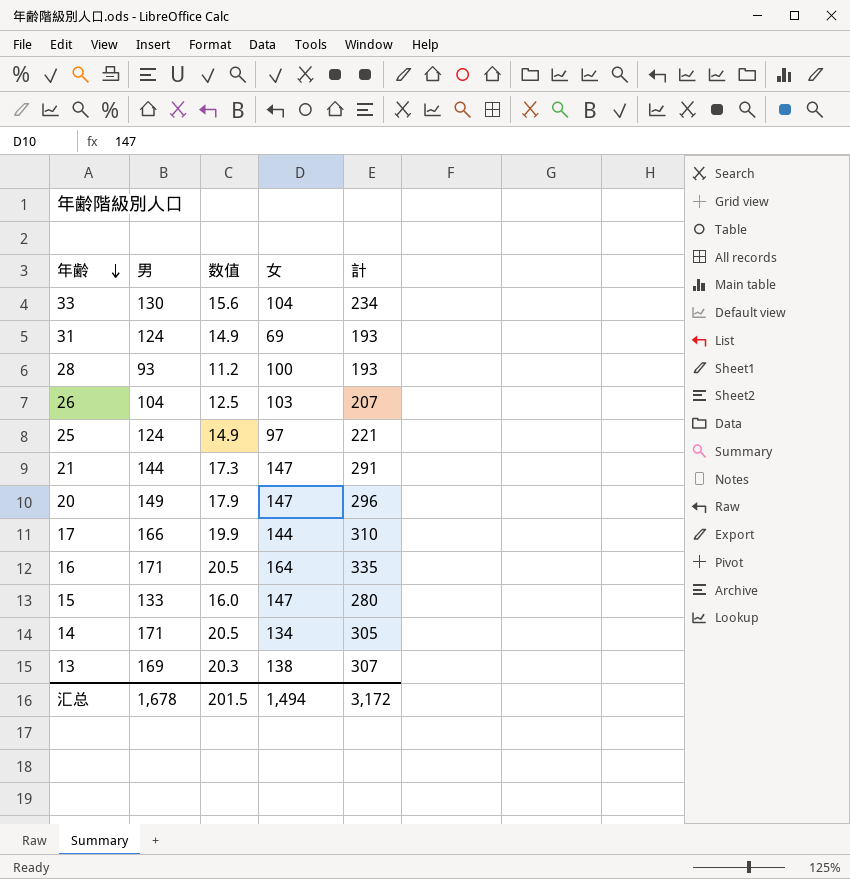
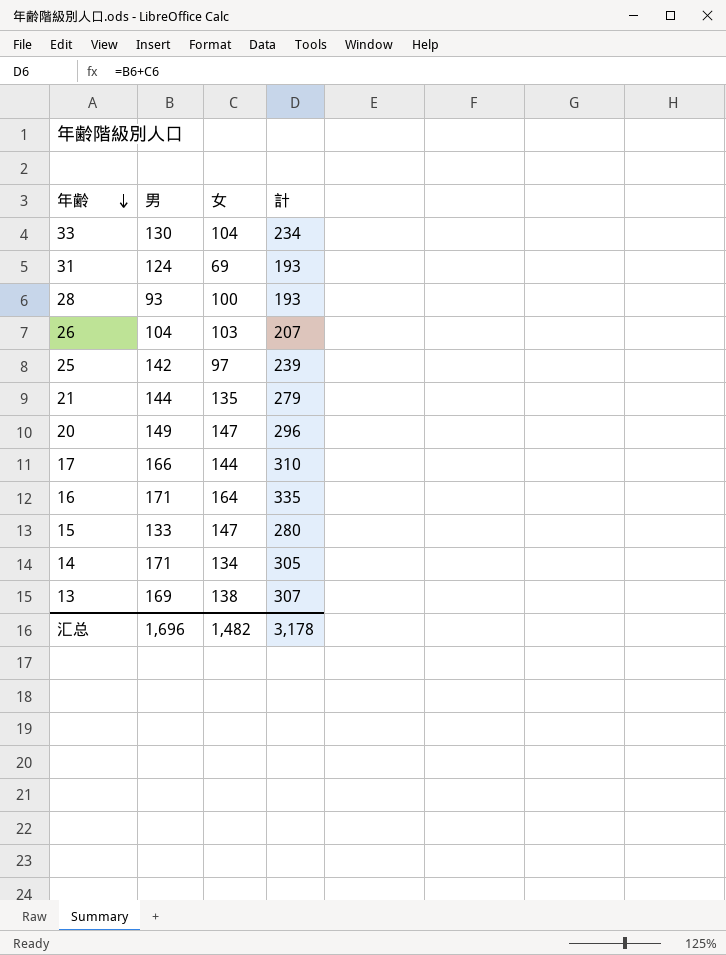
column 数值 | formula: [男] * 0.12 -> none
25 | 男: 124 -> 142
25 | 計: 221 -> 239
21 | 女: 147 -> 135
21 | 計: 291 -> 279
汇总 | 男: 1,678 -> 1,696
汇总 | 女: 1,494 -> 1,482
汇总 | 計: 3,172 -> 3,178

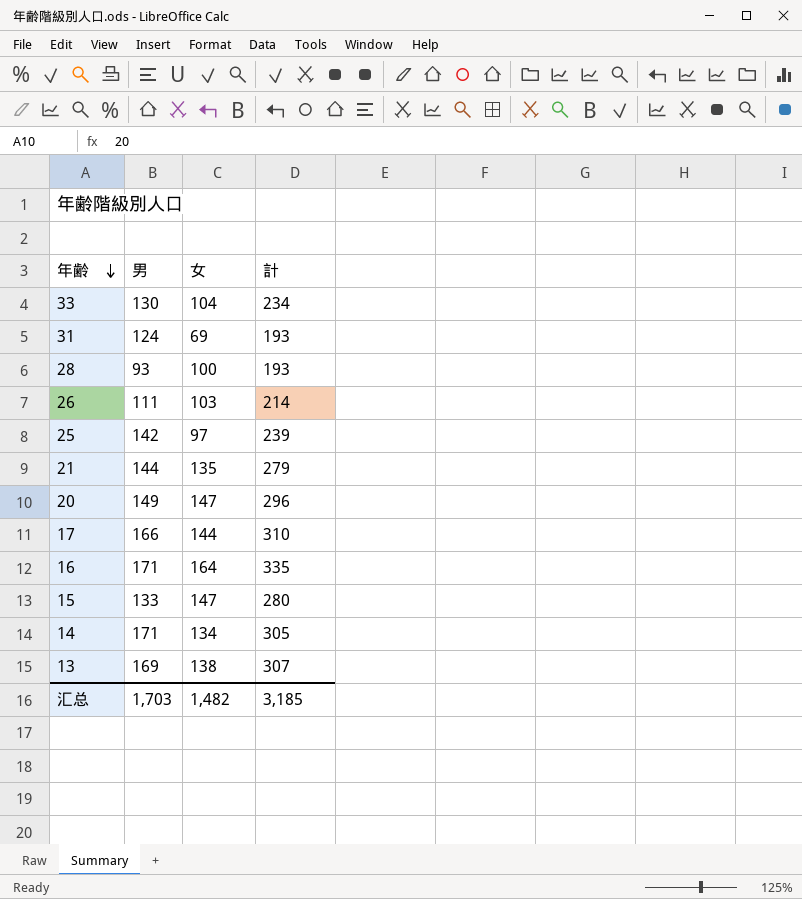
26 | 男: 104 -> 111
26 | 計: 207 -> 214
汇总 | 男: 1,696 -> 1,703
汇总 | 計: 3,178 -> 3,185

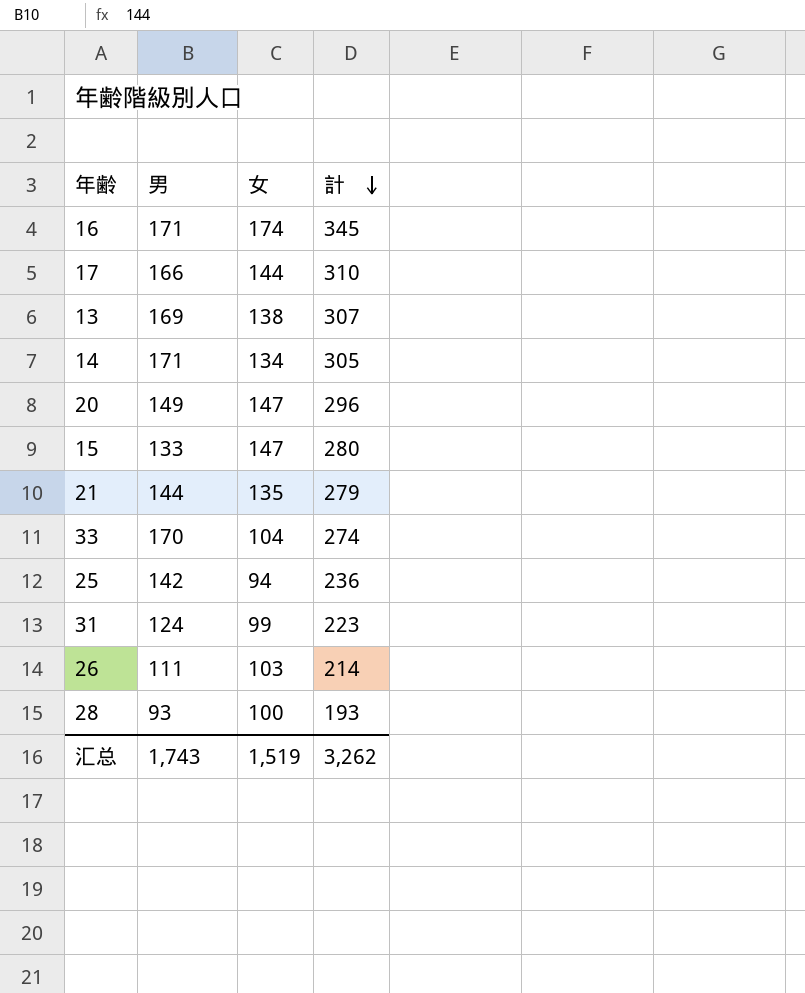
row order: 年齢 descending -> 計 descending
16 | 女: 164 -> 174
16 | 計: 335 -> 345
33 | 男: 130 -> 170
33 | 計: 234 -> 274
25 | 女: 97 -> 94
25 | 計: 239 -> 236
31 | 女: 69 -> 99
31 | 計: 193 -> 223
汇总 | 男: 1,703 -> 1,743
汇总 | 女: 1,482 -> 1,519
汇总 | 計: 3,185 -> 3,262

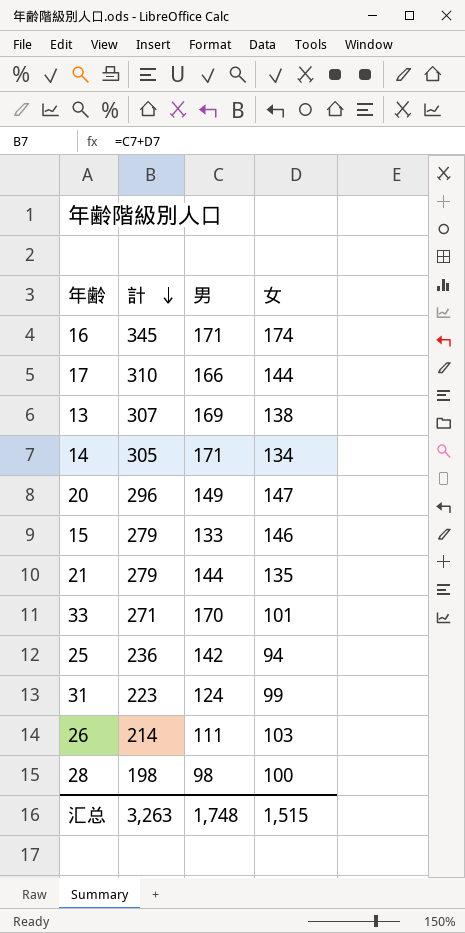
column 計 | position: 4 -> 2
15 | 計: 280 -> 279
15 | 女: 147 -> 146
33 | 計: 274 -> 271
33 | 女: 104 -> 101
28 | 計: 193 -> 198
28 | 男: 93 -> 98
汇总 | 計: 3,262 -> 3,263
汇总 | 男: 1,743 -> 1,748
汇总 | 女: 1,519 -> 1,515

